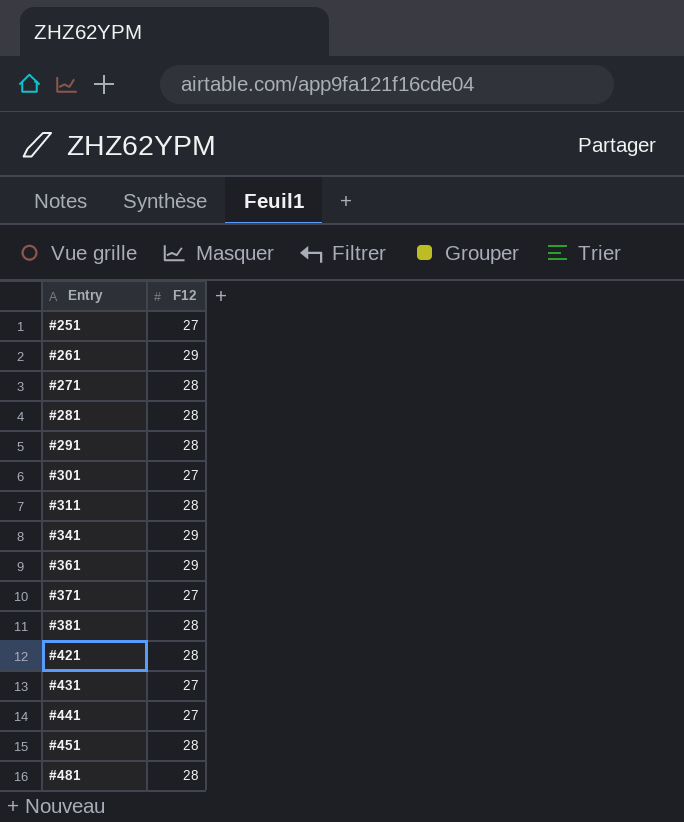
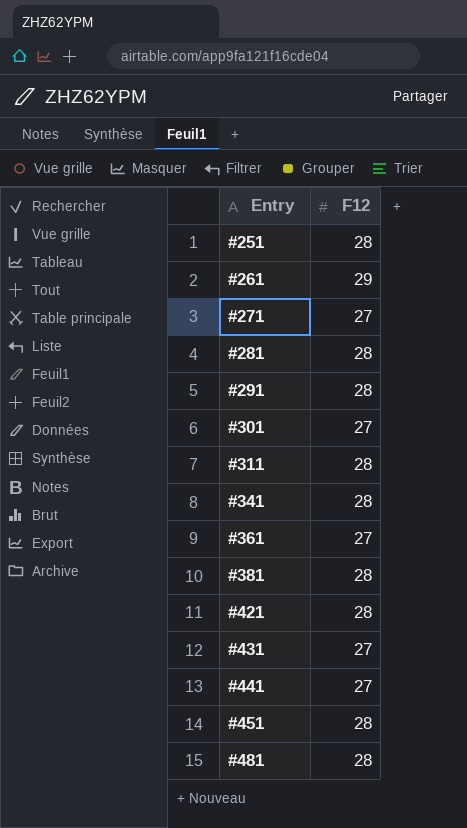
row #371: 27 -> none
#251 | F12: 27 -> 28
#271 | F12: 28 -> 27
#341 | F12: 29 -> 28
#361 | F12: 29 -> 27

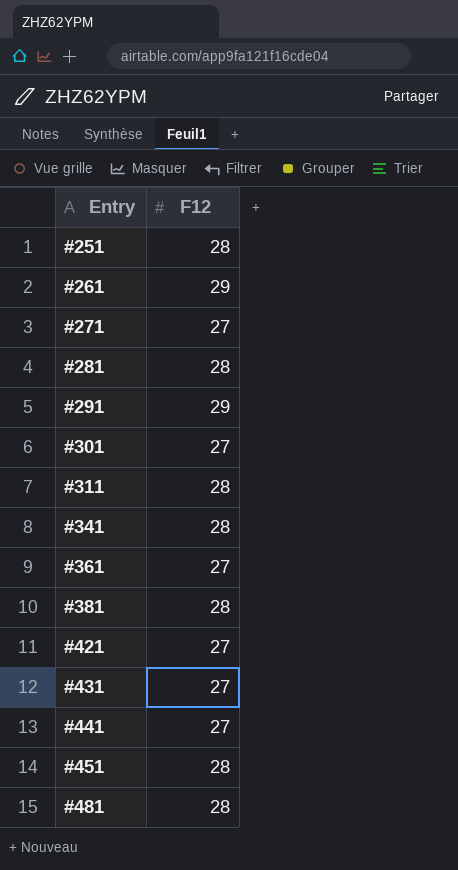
#291 | F12: 28 -> 29
#421 | F12: 28 -> 27

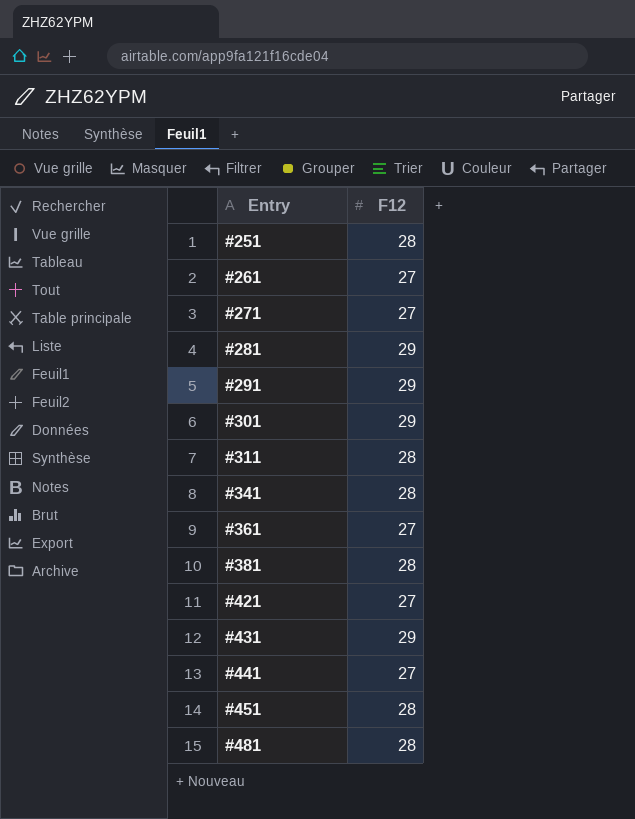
#261 | F12: 29 -> 27
#281 | F12: 28 -> 29
#301 | F12: 27 -> 29
#431 | F12: 27 -> 29

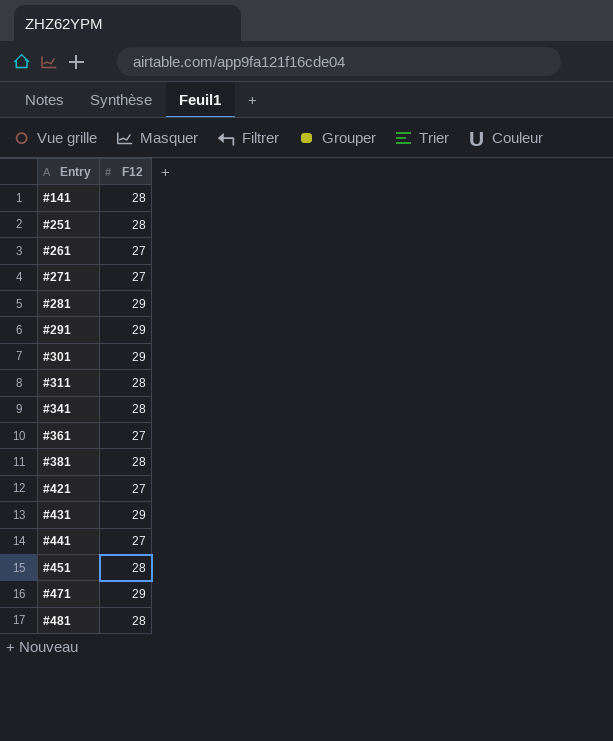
row #141: none -> 28
row #471: none -> 29

